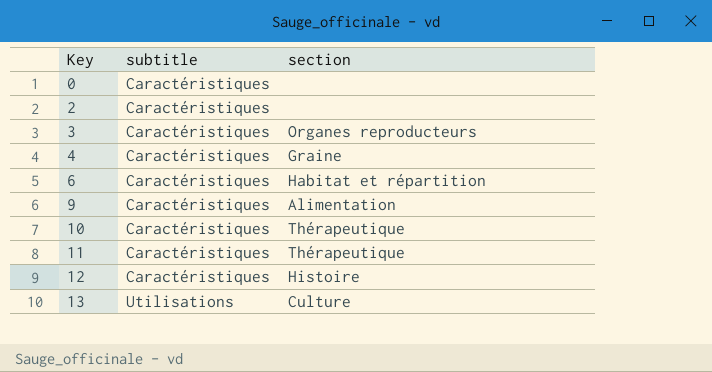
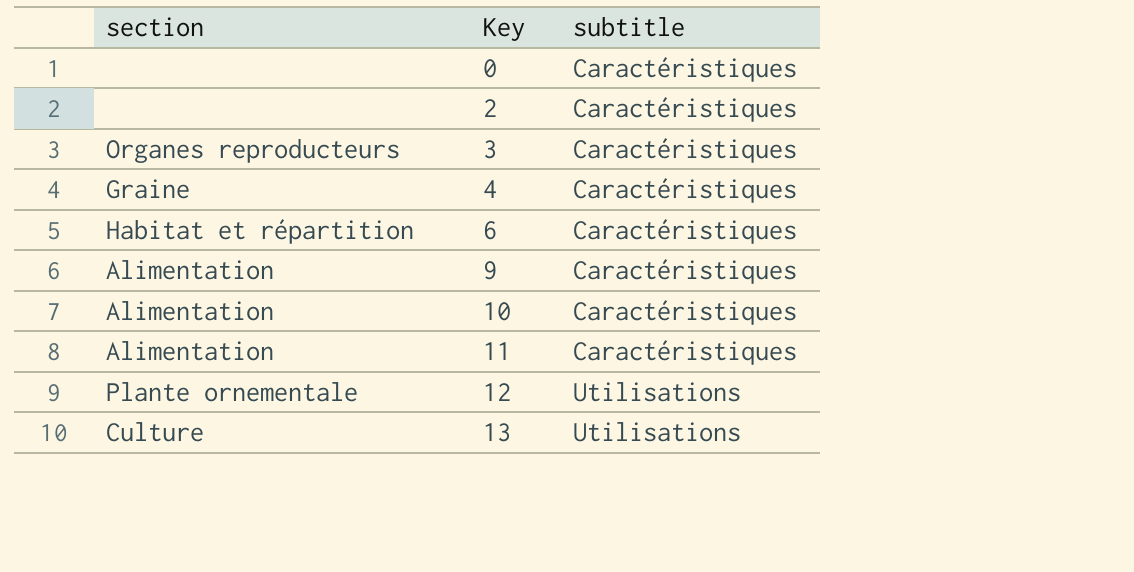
column section | position: 3 -> 1
10 | section: Thérapeutique -> Alimentation
11 | section: Thérapeutique -> Alimentation
12 | section: Histoire -> Plante ornementale
12 | subtitle: Caractéristiques -> Utilisations

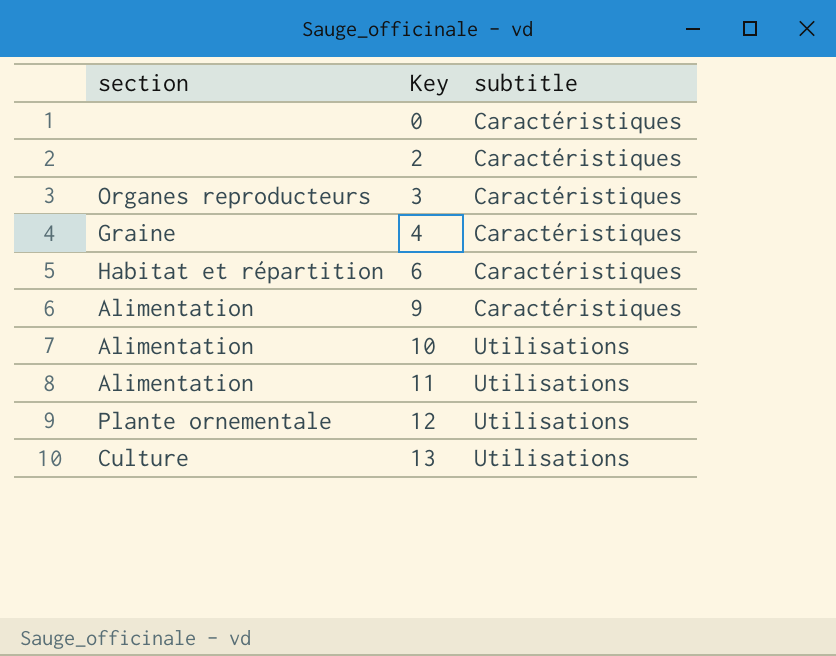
10 | subtitle: Caractéristiques -> Utilisations
11 | subtitle: Caractéristiques -> Utilisations

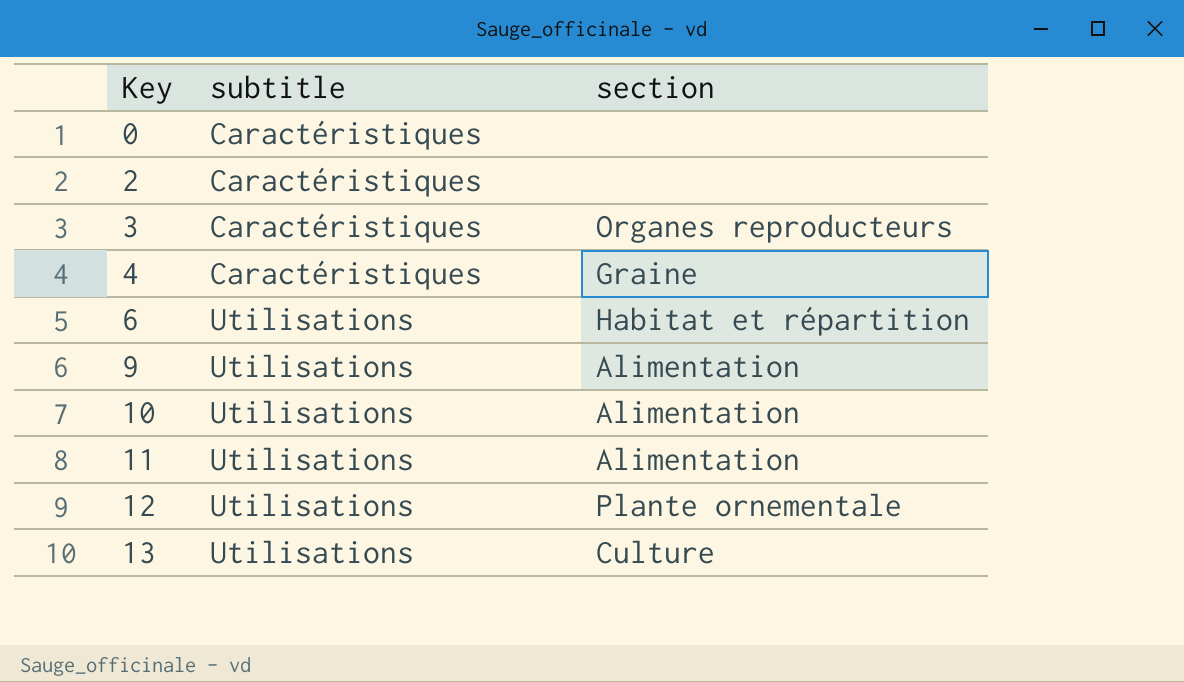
column section | position: 1 -> 3
6 | subtitle: Caractéristiques -> Utilisations
9 | subtitle: Caractéristiques -> Utilisations

